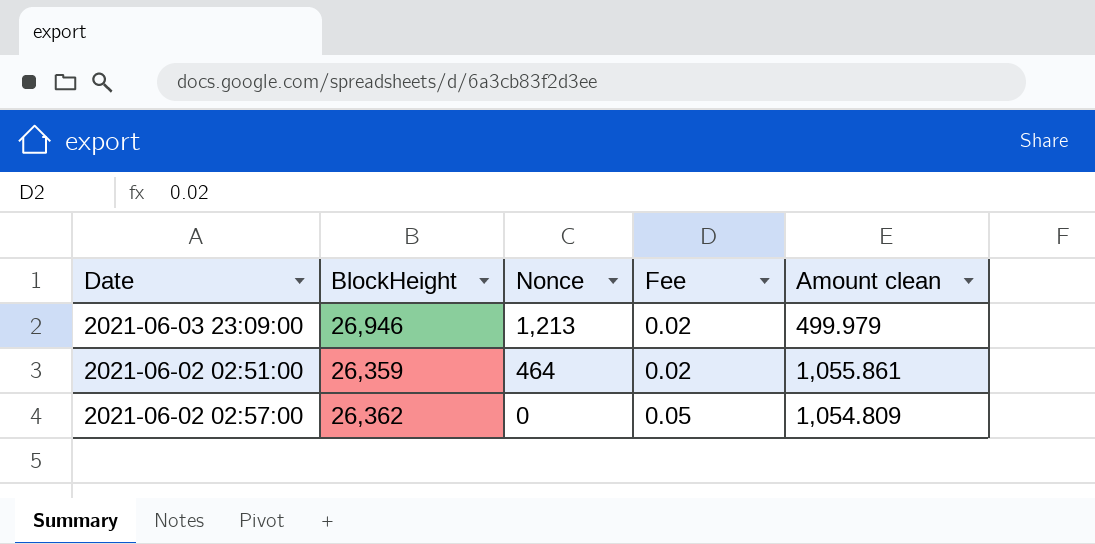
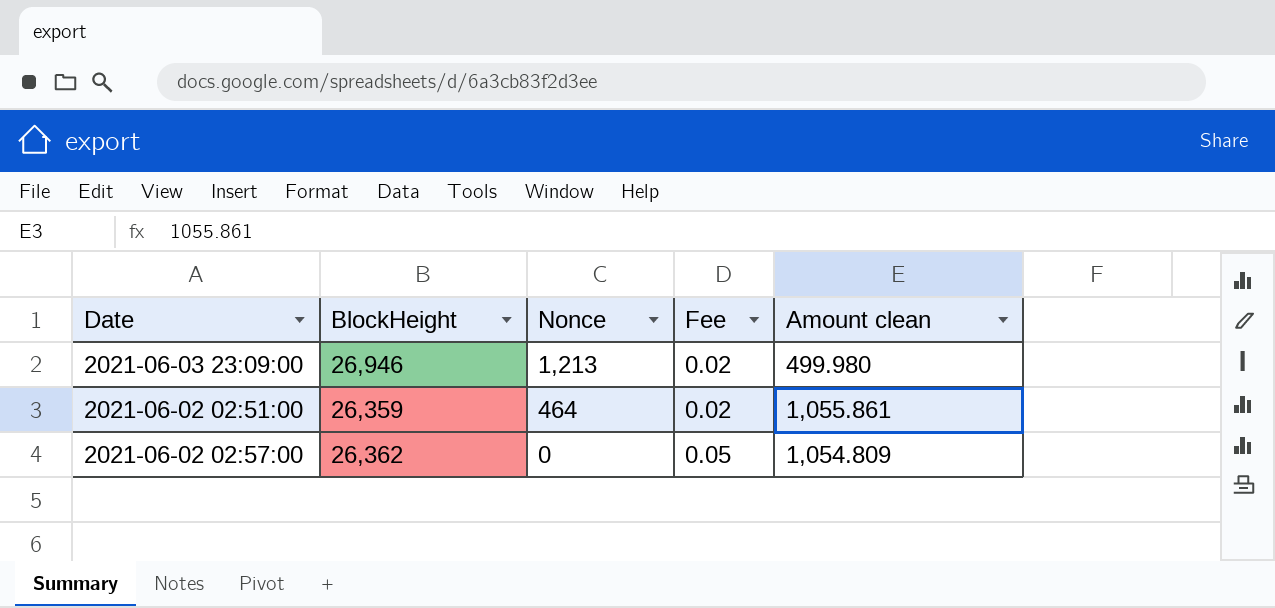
2021-06-03 23:09:00 | Amount clean: 499.979 -> 499.980

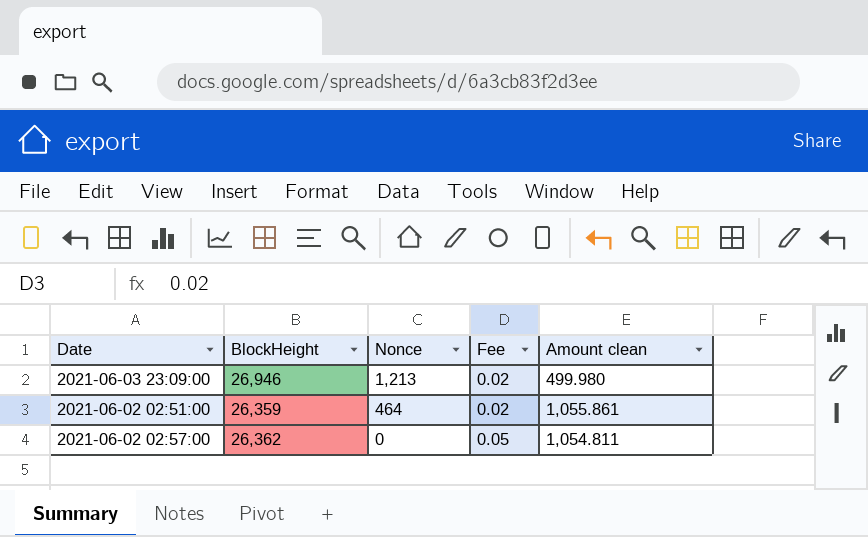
2021-06-02 02:57:00 | Amount clean: 1,054.809 -> 1,054.811

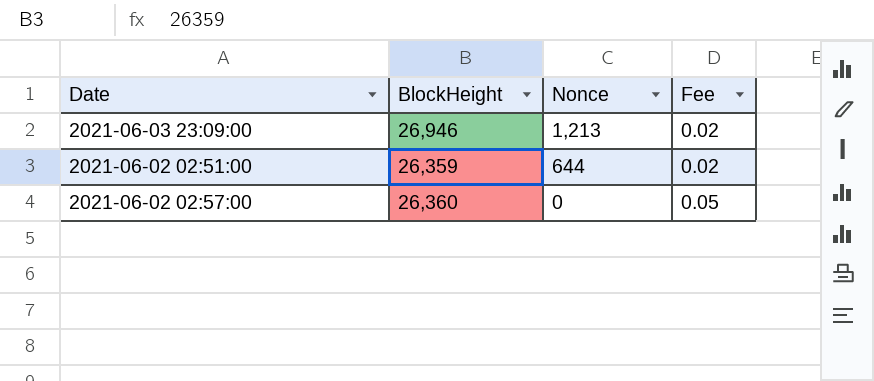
column Amount clean | position: 5 -> none
2021-06-02 02:51:00 | Nonce: 464 -> 644
2021-06-02 02:57:00 | BlockHeight: 26,362 -> 26,360

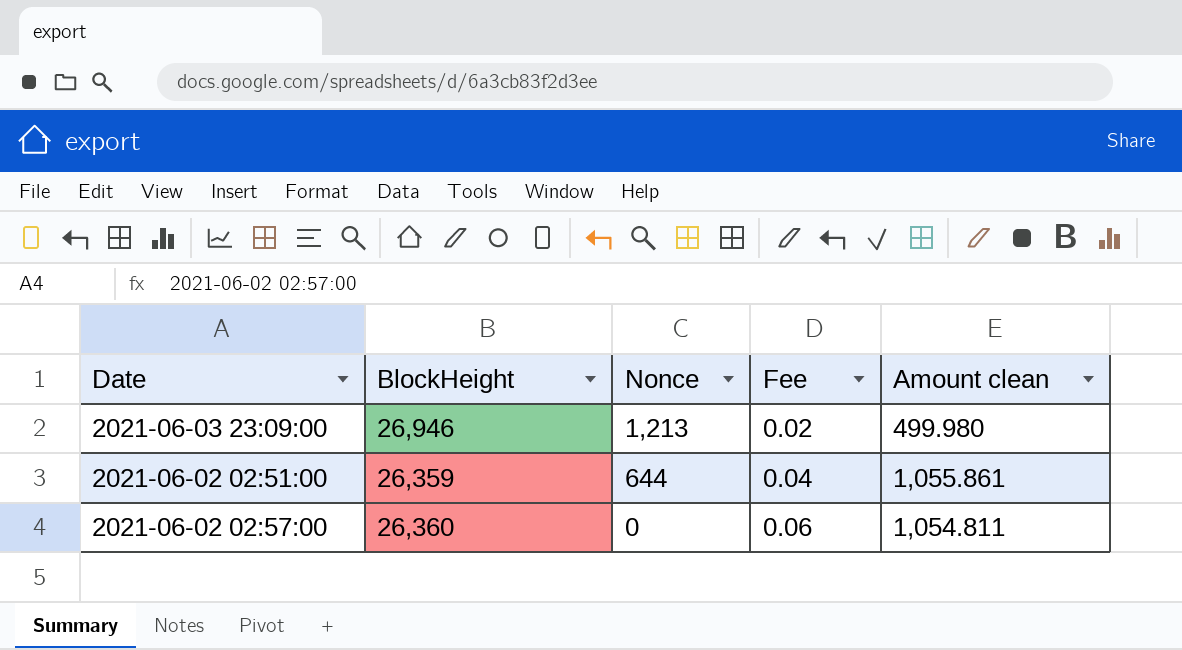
column Amount clean | position: none -> 5
2021-06-02 02:51:00 | Fee: 0.02 -> 0.04
2021-06-02 02:57:00 | Fee: 0.05 -> 0.06

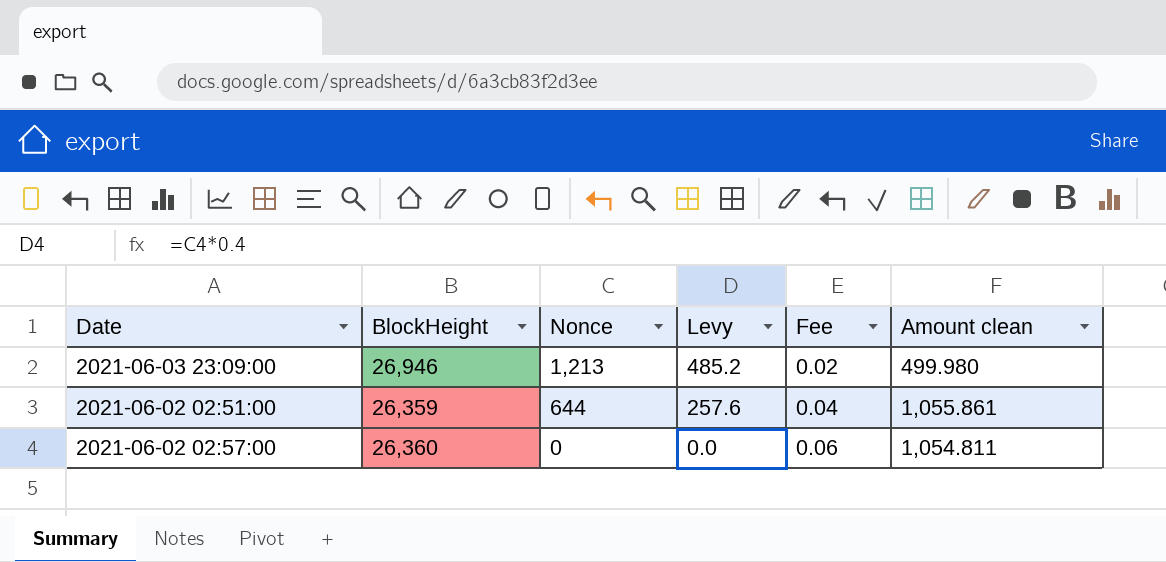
column Levy | formula: none -> [Nonce] * 0.4

